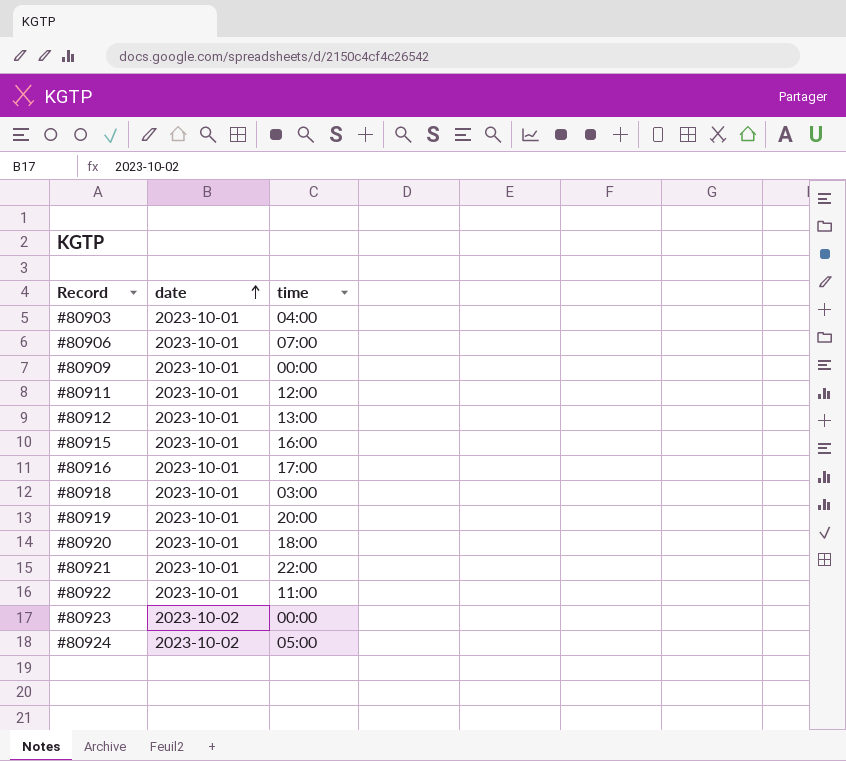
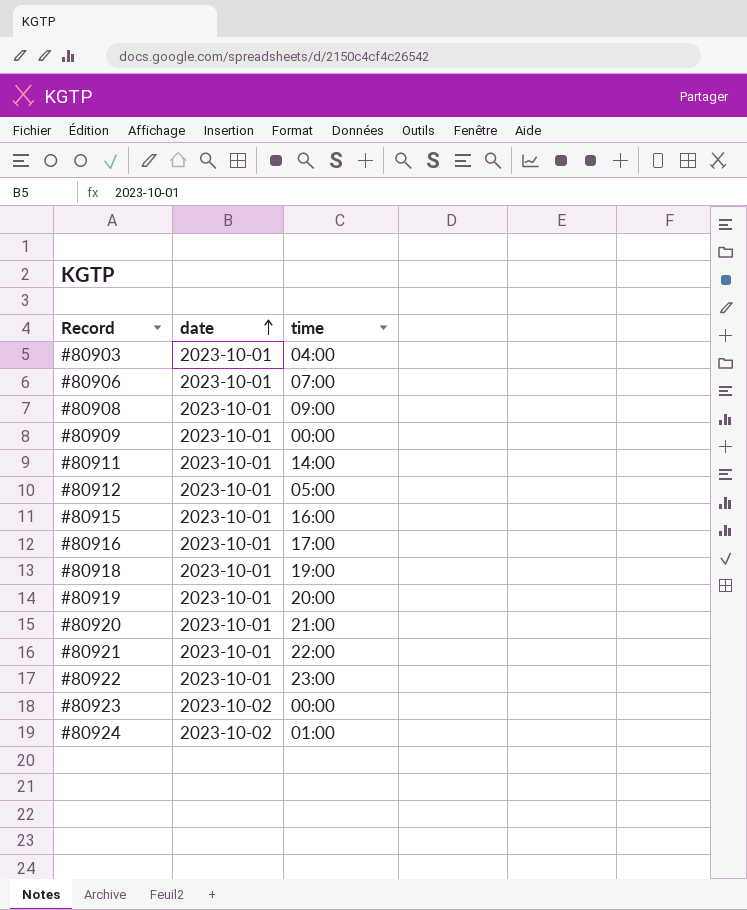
row #80908: none -> 2023-10-01 | 09:00
#80911 | time: 12:00 -> 14:00
#80912 | time: 13:00 -> 05:00
#80918 | time: 03:00 -> 19:00
#80920 | time: 18:00 -> 21:00
#80922 | time: 11:00 -> 23:00
#80924 | time: 05:00 -> 01:00

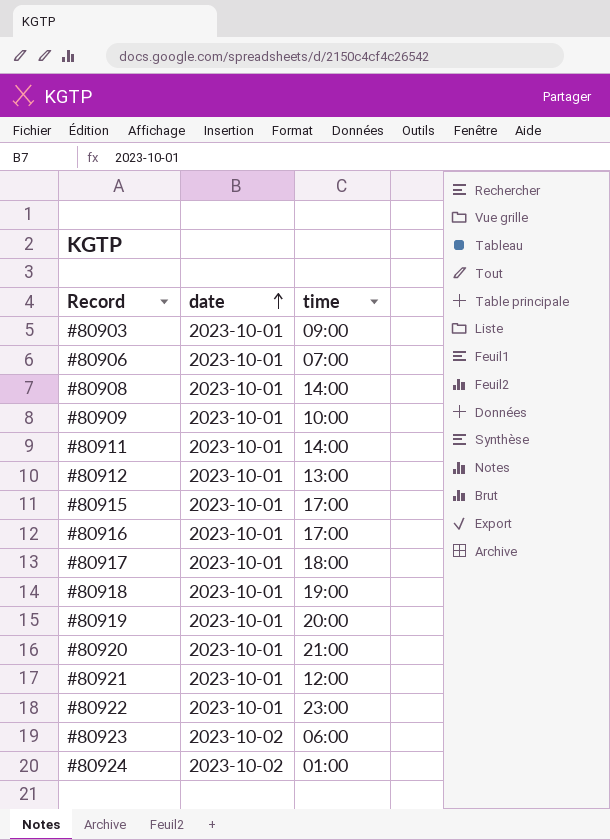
#80903 | time: 04:00 -> 09:00
#80908 | time: 09:00 -> 14:00
#80909 | time: 00:00 -> 10:00
#80912 | time: 05:00 -> 13:00
#80915 | time: 16:00 -> 17:00
row #80917: none -> 2023-10-01 | 18:00
#80921 | time: 22:00 -> 12:00
#80923 | time: 00:00 -> 06:00

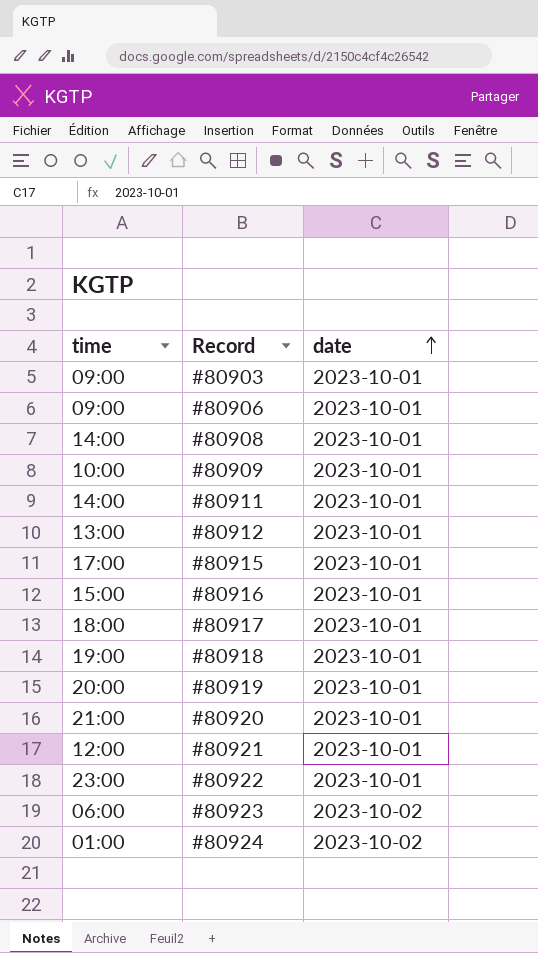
column time | position: 3 -> 1
#80906 | time: 07:00 -> 09:00
#80916 | time: 17:00 -> 15:00

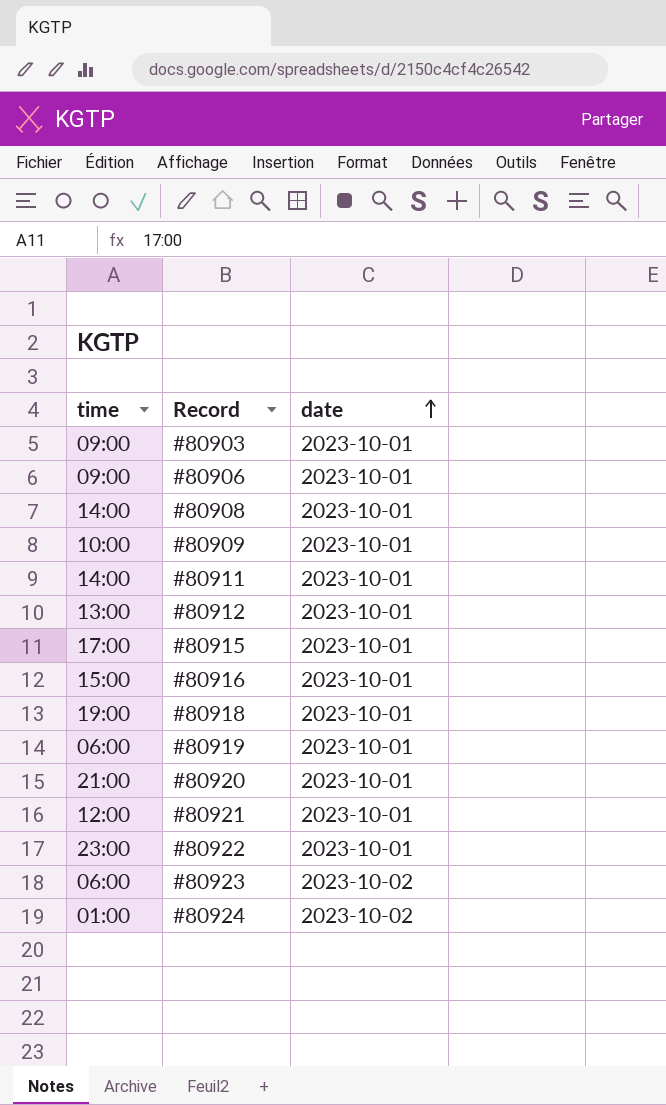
row #80917: 18:00 | 2023-10-01 -> none
#80919 | time: 20:00 -> 06:00

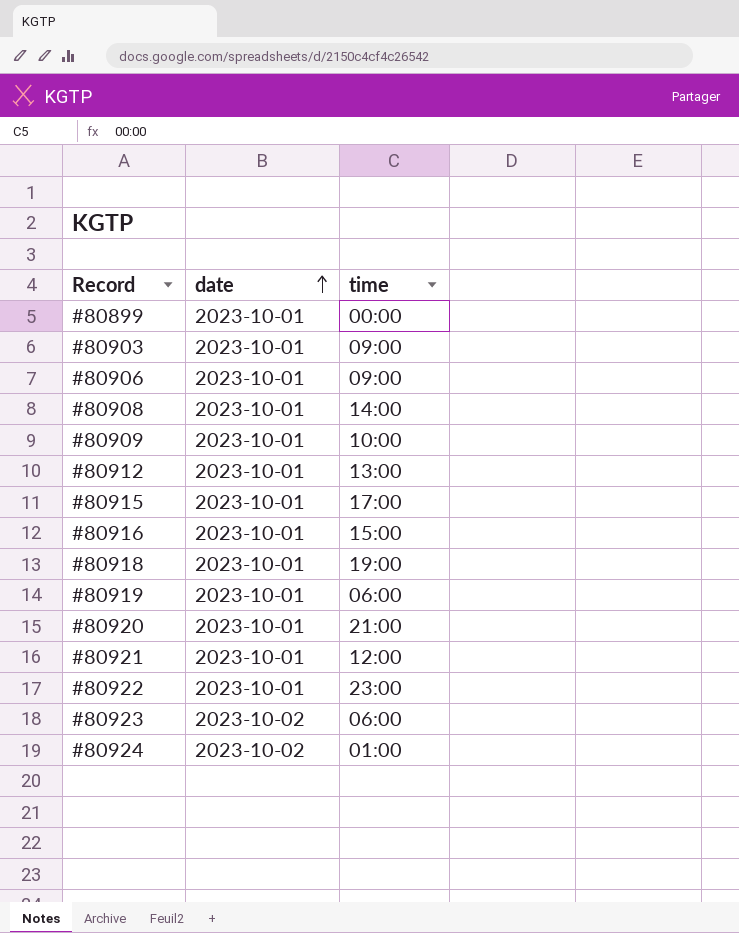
column time | position: 1 -> 3
row #80911: 14:00 | 2023-10-01 -> none
row #80899: none -> 2023-10-01 | 00:00

